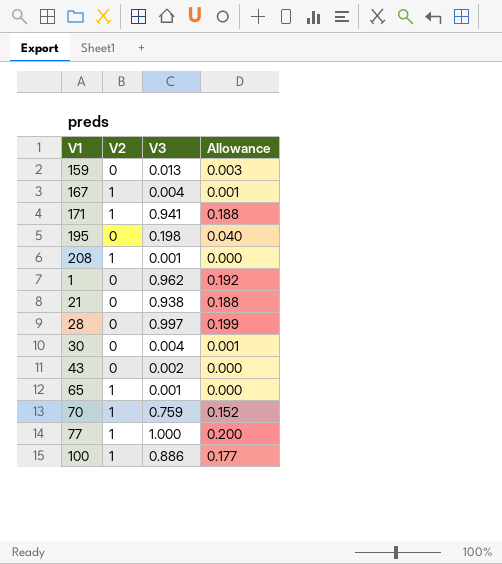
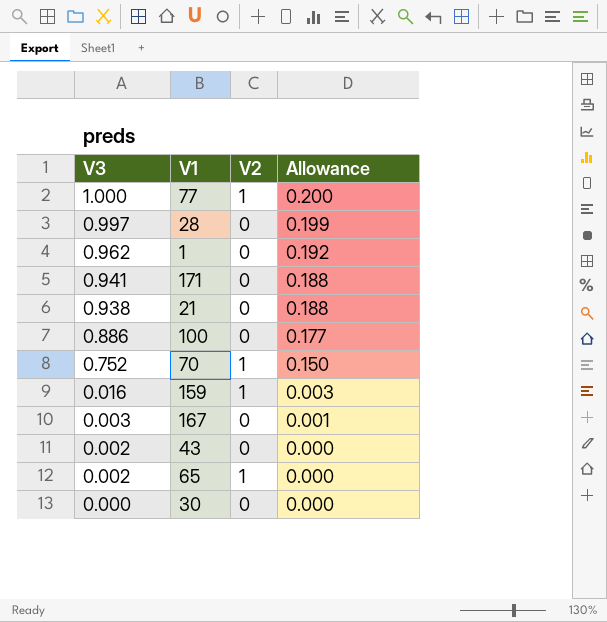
row order: none -> V3 descending
column V3 | position: 3 -> 1
row 195: 0 | 0.198 | 0.040 -> none
row 208: 1 | 0.001 | 0.000 -> none
171 | V2: 1 -> 0
100 | V2: 1 -> 0
70 | V3: 0.759 -> 0.752
70 | Allowance: 0.152 -> 0.150
159 | V3: 0.013 -> 0.016
159 | V2: 0 -> 1
167 | V3: 0.004 -> 0.003
167 | V2: 1 -> 0
65 | V3: 0.001 -> 0.002
30 | V3: 0.004 -> 0.000
30 | Allowance: 0.001 -> 0.000

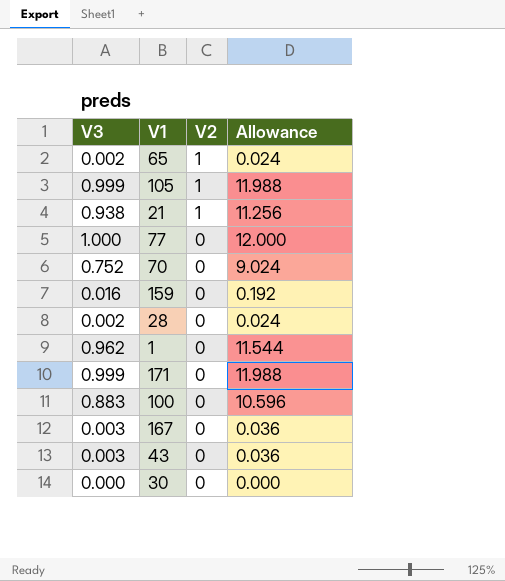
row order: V3 descending -> V2 descending
column Allowance | formula: [V3] * 0.2 -> [V3] * 12
row 105: none -> 0.999 | 1 | 11.988
21 | V2: 0 -> 1
77 | V2: 1 -> 0
70 | V2: 1 -> 0
159 | V2: 1 -> 0
28 | V3: 0.997 -> 0.002
171 | V3: 0.941 -> 0.999
100 | V3: 0.886 -> 0.883
43 | V3: 0.002 -> 0.003

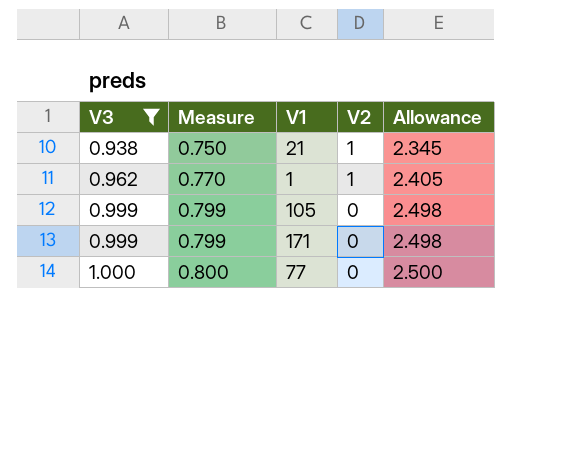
filter: none -> V3 >= 0.938
row order: V2 descending -> V3 ascending
column Measure | formula: none -> [V3] * 0.8
column Allowance | formula: [V3] * 12 -> [V3] * 2.5
1 | V2: 0 -> 1
105 | V2: 1 -> 0

